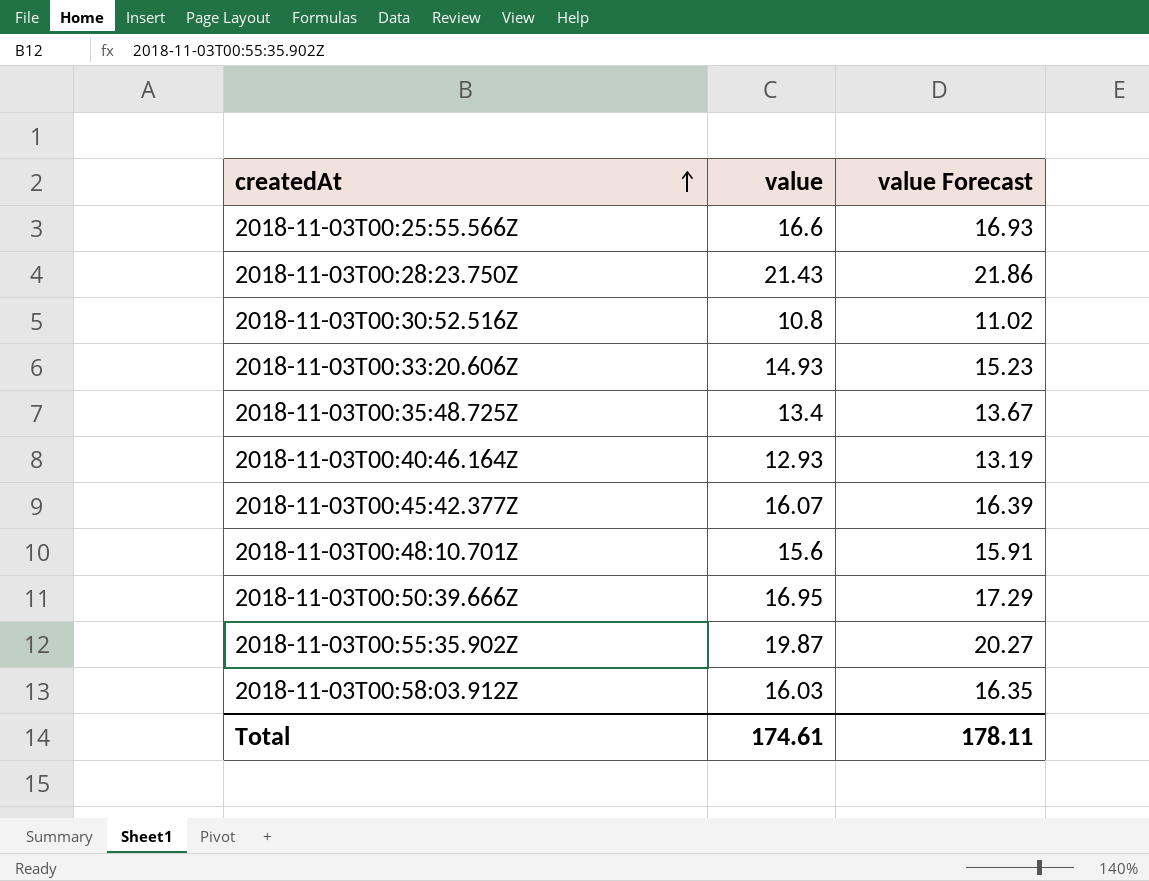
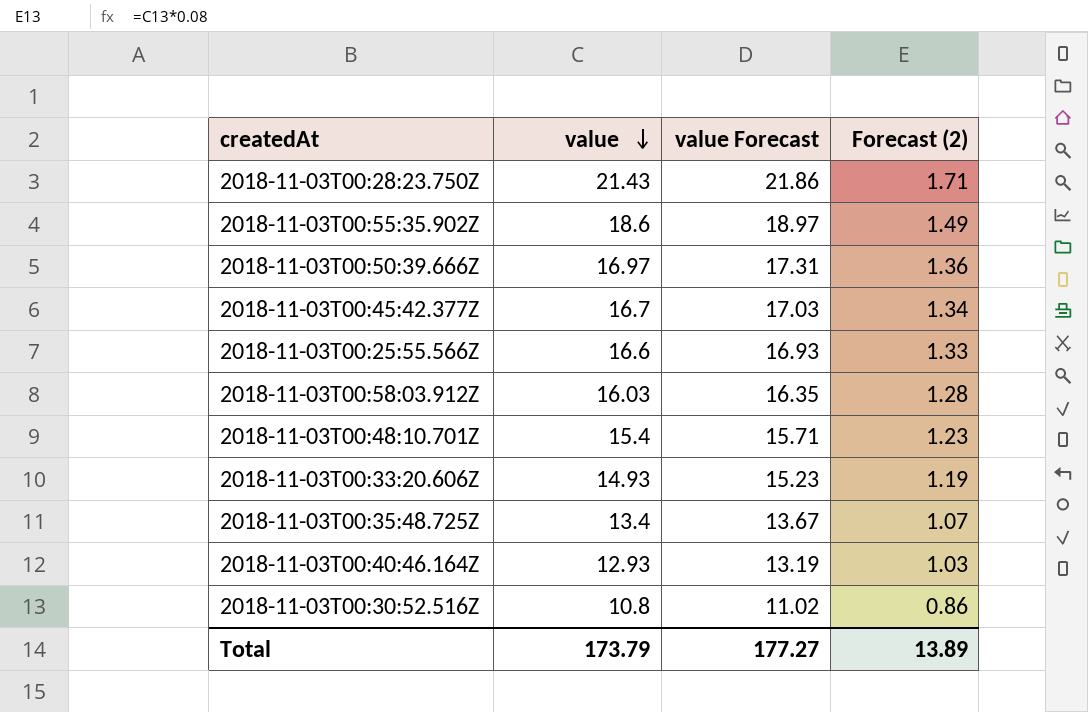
row order: createdAt ascending -> value descending
column Forecast (2) | formula: none -> [value] * 0.08
2018-11-03T00:55:35.902Z | value: 19.87 -> 18.6
2018-11-03T00:55:35.902Z | value Forecast: 20.27 -> 18.97
2018-11-03T00:50:39.666Z | value: 16.95 -> 16.97
2018-11-03T00:50:39.666Z | value Forecast: 17.29 -> 17.31
2018-11-03T00:45:42.377Z | value: 16.07 -> 16.7
2018-11-03T00:45:42.377Z | value Forecast: 16.39 -> 17.03
2018-11-03T00:48:10.701Z | value: 15.6 -> 15.4
2018-11-03T00:48:10.701Z | value Forecast: 15.91 -> 15.71
Total | value: 174.61 -> 173.79
Total | value Forecast: 178.11 -> 177.27

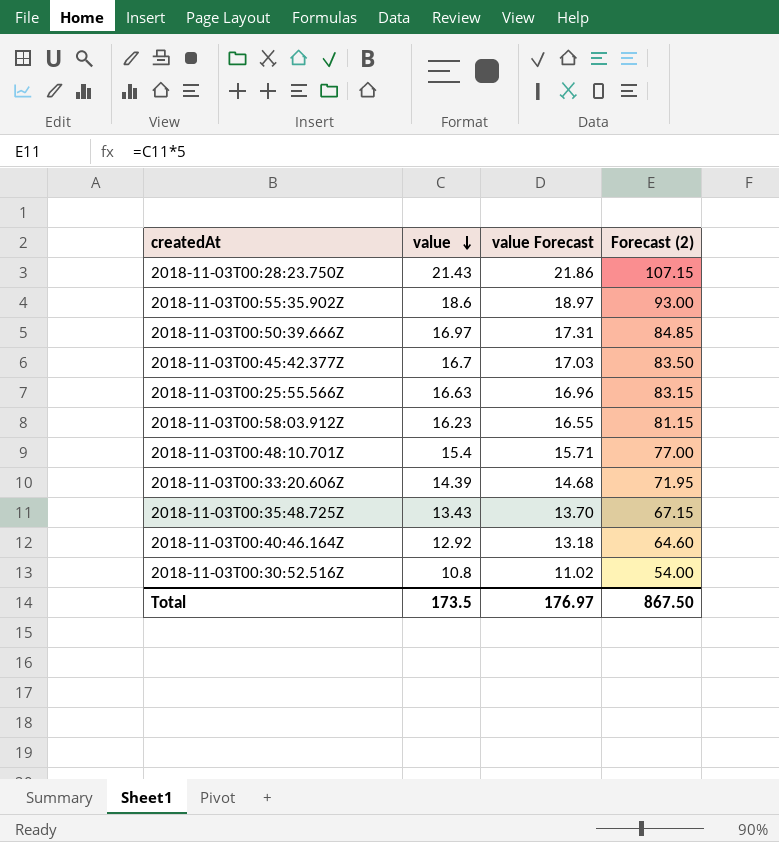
column Forecast (2) | formula: [value] * 0.08 -> [value] * 5
2018-11-03T00:25:55.566Z | value: 16.6 -> 16.63
2018-11-03T00:25:55.566Z | value Forecast: 16.93 -> 16.96
2018-11-03T00:58:03.912Z | value: 16.03 -> 16.23
2018-11-03T00:58:03.912Z | value Forecast: 16.35 -> 16.55
2018-11-03T00:33:20.606Z | value: 14.93 -> 14.39
2018-11-03T00:33:20.606Z | value Forecast: 15.23 -> 14.68
2018-11-03T00:35:48.725Z | value: 13.4 -> 13.43
2018-11-03T00:35:48.725Z | value Forecast: 13.67 -> 13.70
2018-11-03T00:40:46.164Z | value: 12.93 -> 12.92
2018-11-03T00:40:46.164Z | value Forecast: 13.19 -> 13.18
Total | value: 173.79 -> 173.5
Total | value Forecast: 177.27 -> 176.97
Total | Forecast (2): 13.89 -> 867.50

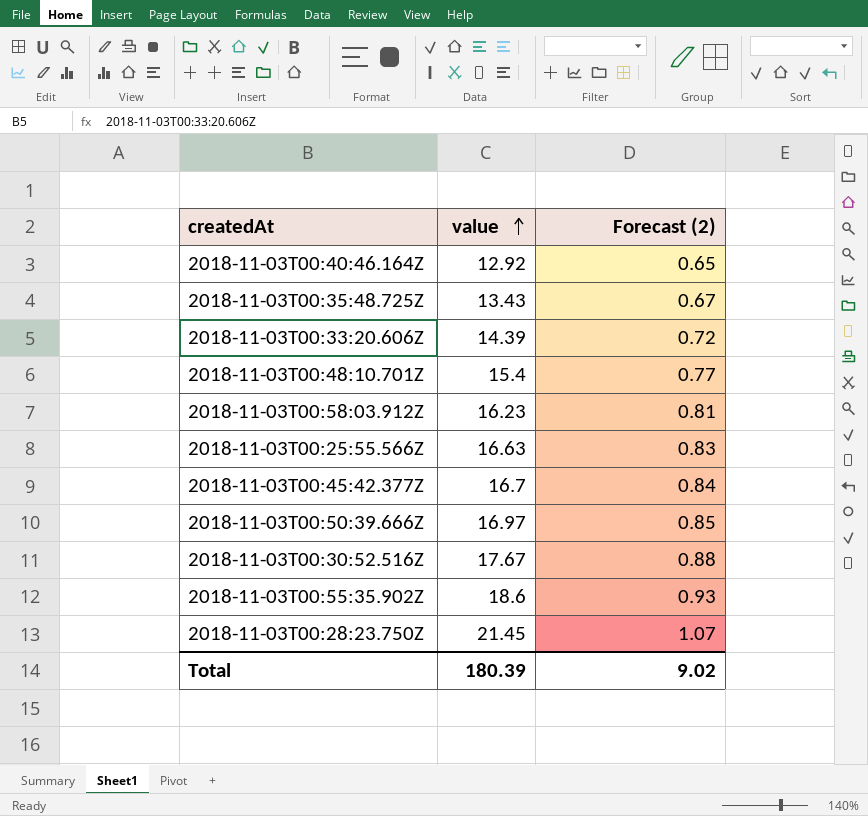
row order: value descending -> value ascending
column value Forecast | formula: [value] * 1.02 -> none
column Forecast (2) | formula: [value] * 5 -> [value] * 0.05
2018-11-03T00:30:52.516Z | value: 10.8 -> 17.67
2018-11-03T00:28:23.750Z | value: 21.43 -> 21.45
Total | value: 173.5 -> 180.39
Total | Forecast (2): 867.50 -> 9.02

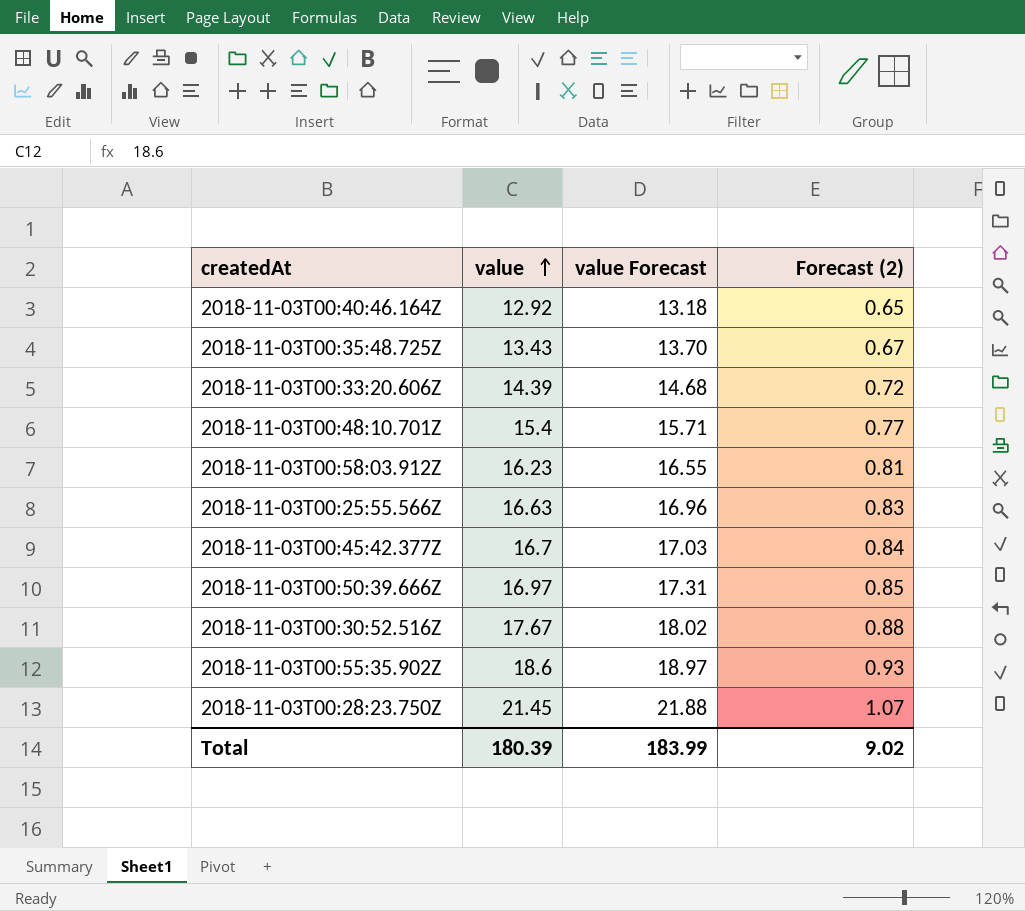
column value Forecast | formula: none -> [value] * 1.02

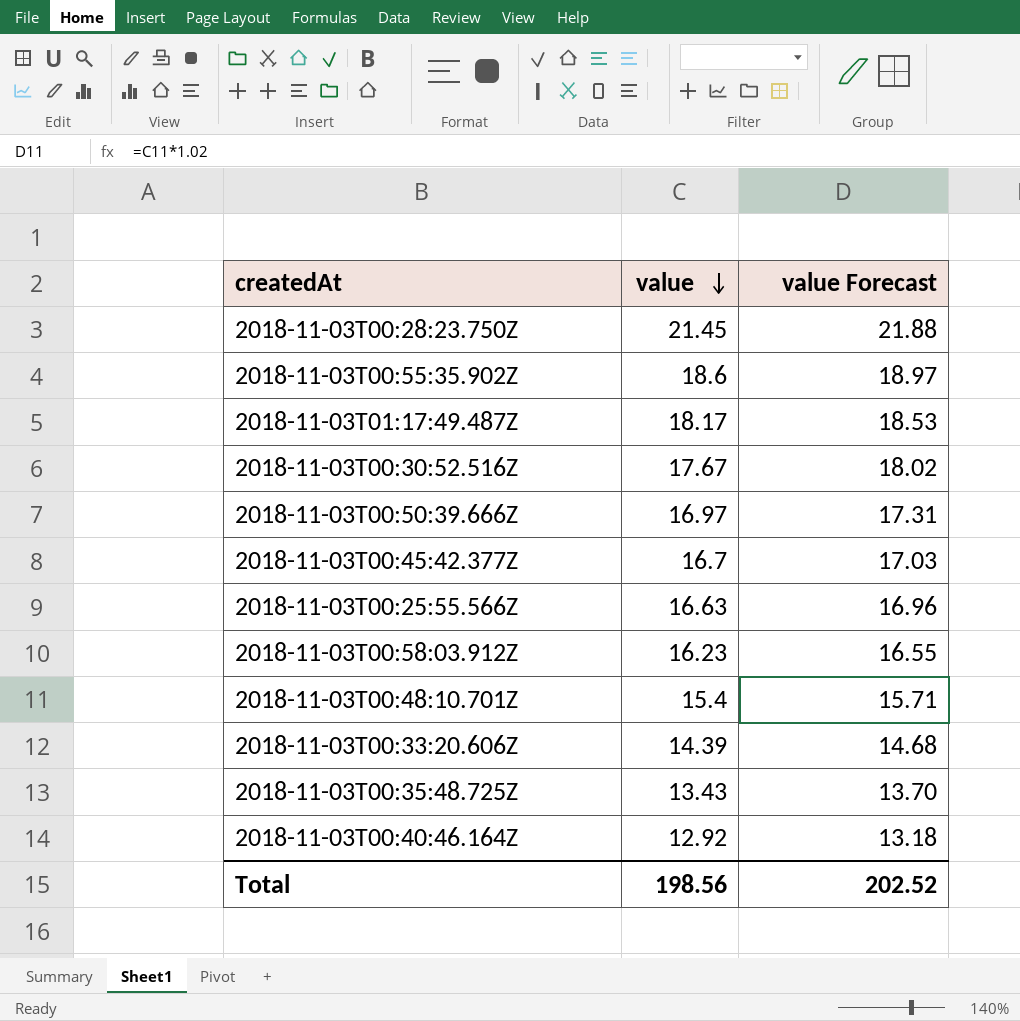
row order: value ascending -> value descending
column Forecast (2) | formula: [value] * 0.05 -> none
row 2018-11-03T01:17:49.487Z: none -> 18.17 | 18.53
Total | value: 180.39 -> 198.56
Total | value Forecast: 183.99 -> 202.52

